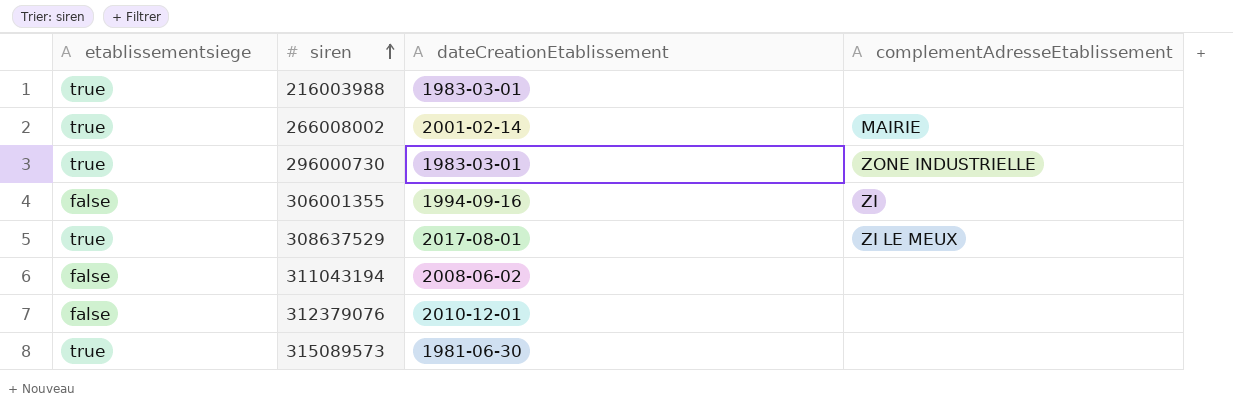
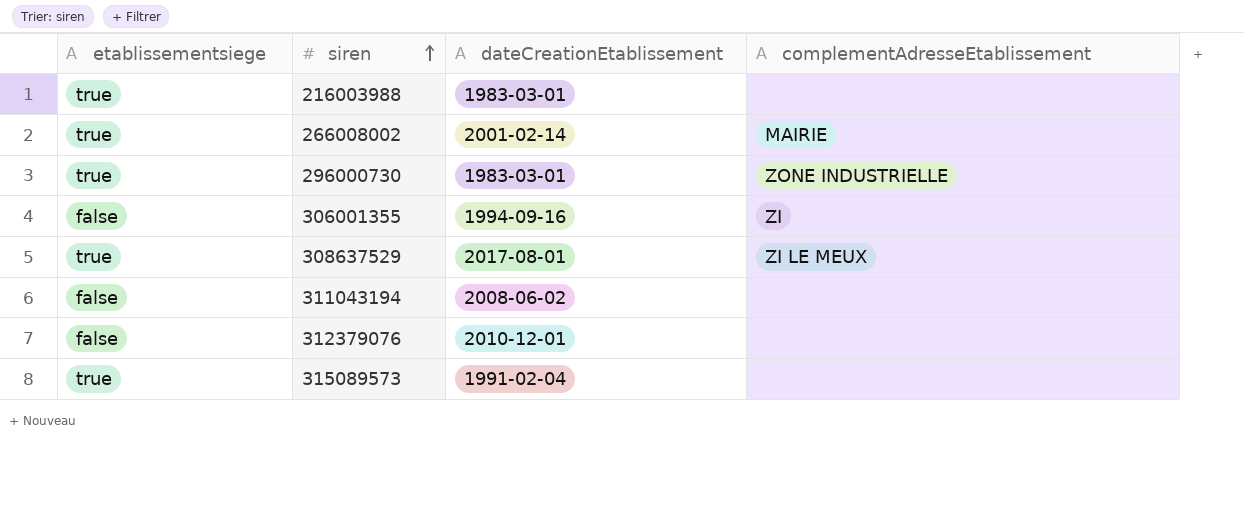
315089573 | dateCreationEtablissement: 1981-06-30 -> 1991-02-04

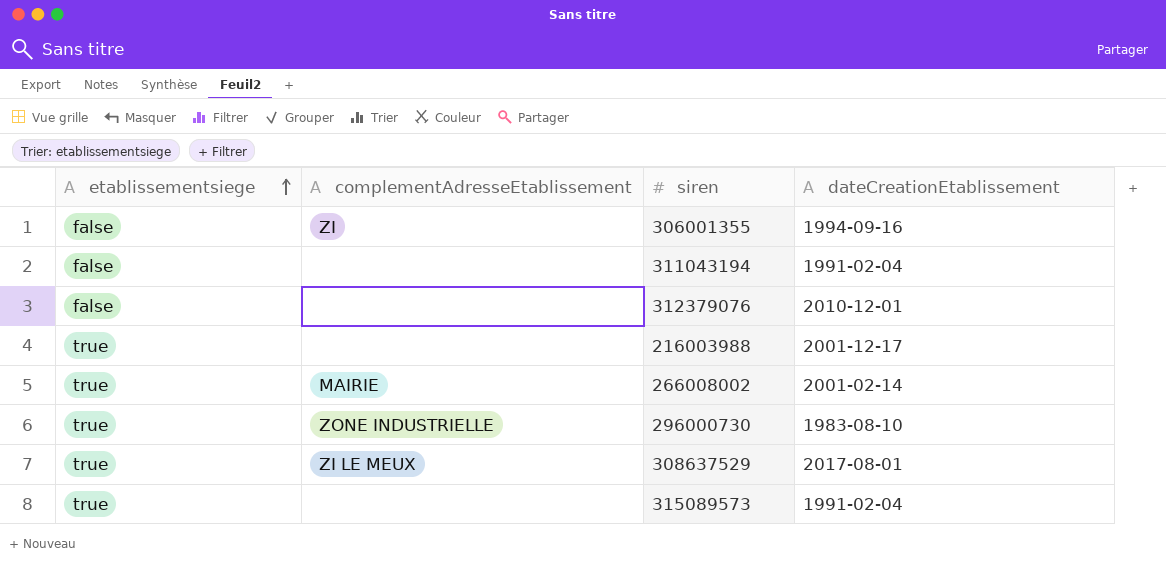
row order: siren ascending -> etablissementsiege ascending
column complementAdresseEtablissement | position: 4 -> 2
311043194 | dateCreationEtablissement: 2008-06-02 -> 1991-02-04
216003988 | dateCreationEtablissement: 1983-03-01 -> 2001-12-17
296000730 | dateCreationEtablissement: 1983-03-01 -> 1983-08-10

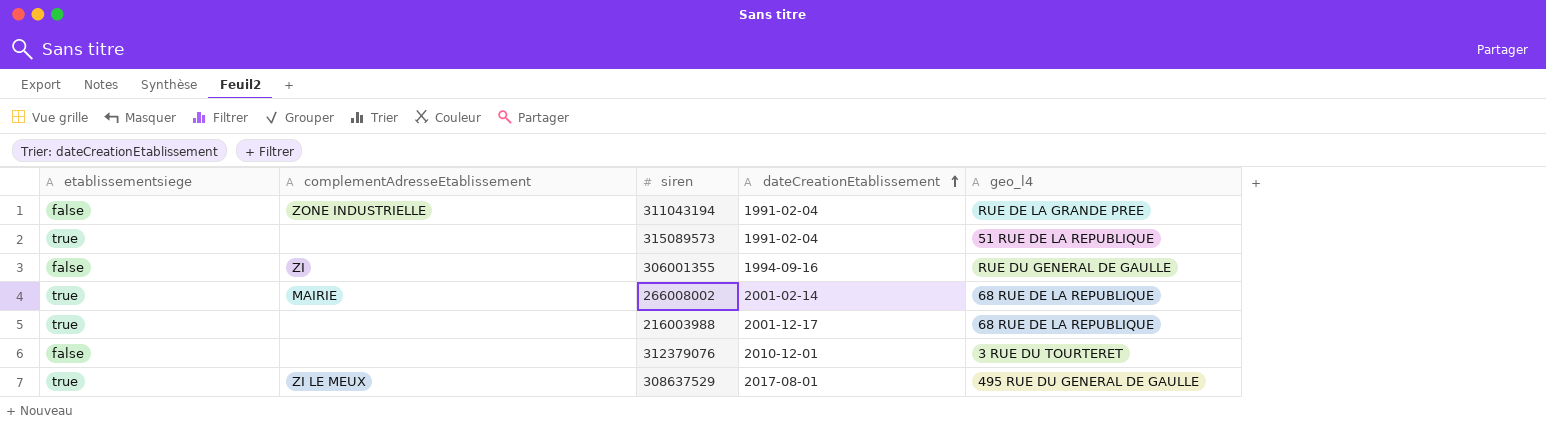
row order: etablissementsiege ascending -> dateCreationEtablissement ascending
column geo_l4 | position: none -> 5
row 296000730: true | ZONE INDUSTRIELLE | 1983-08-10 -> none
311043194 | complementAdresseEtablissement: none -> ZONE INDUSTRIELLE

